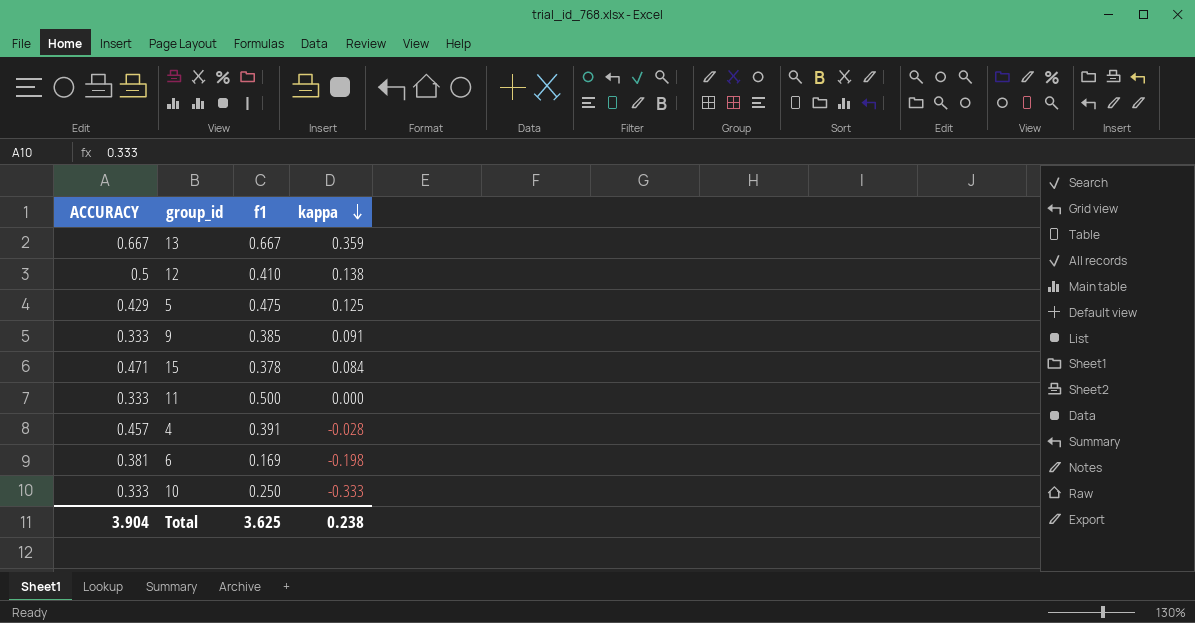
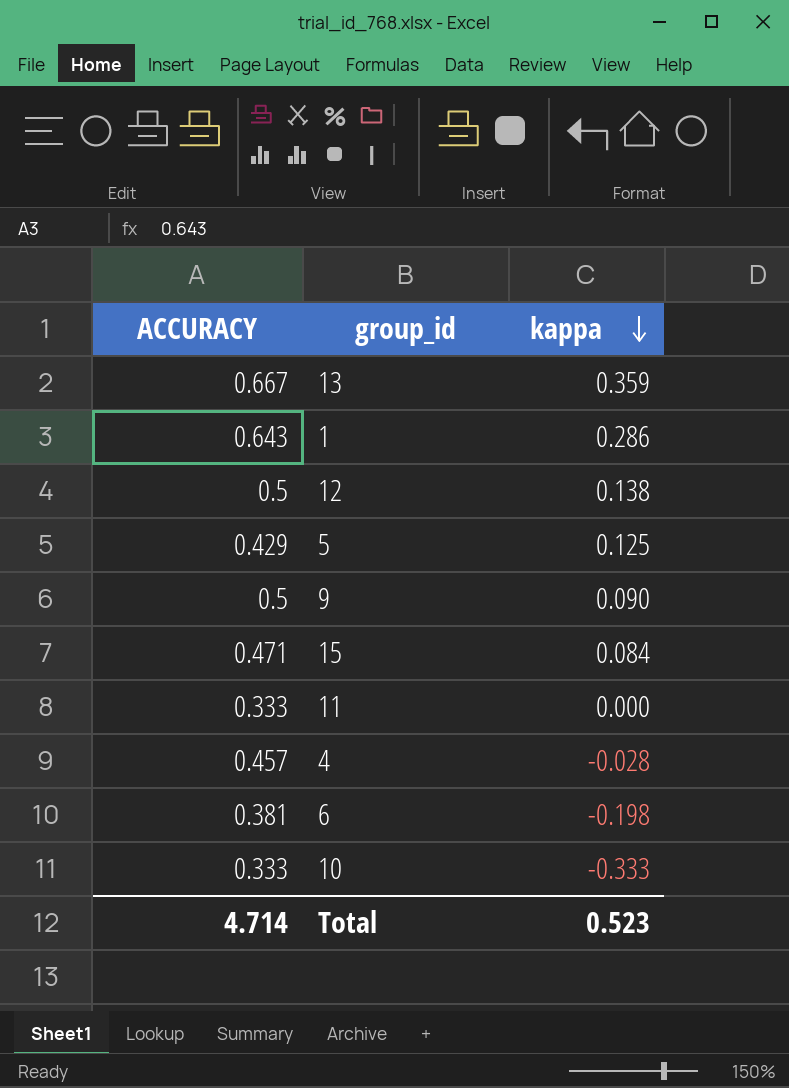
column f1 | position: 3 -> none
row 1: none -> 0.643 | 0.286
9 | ACCURACY: 0.333 -> 0.5
9 | kappa: 0.091 -> 0.090
Total | ACCURACY: 3.904 -> 4.714
Total | kappa: 0.238 -> 0.523

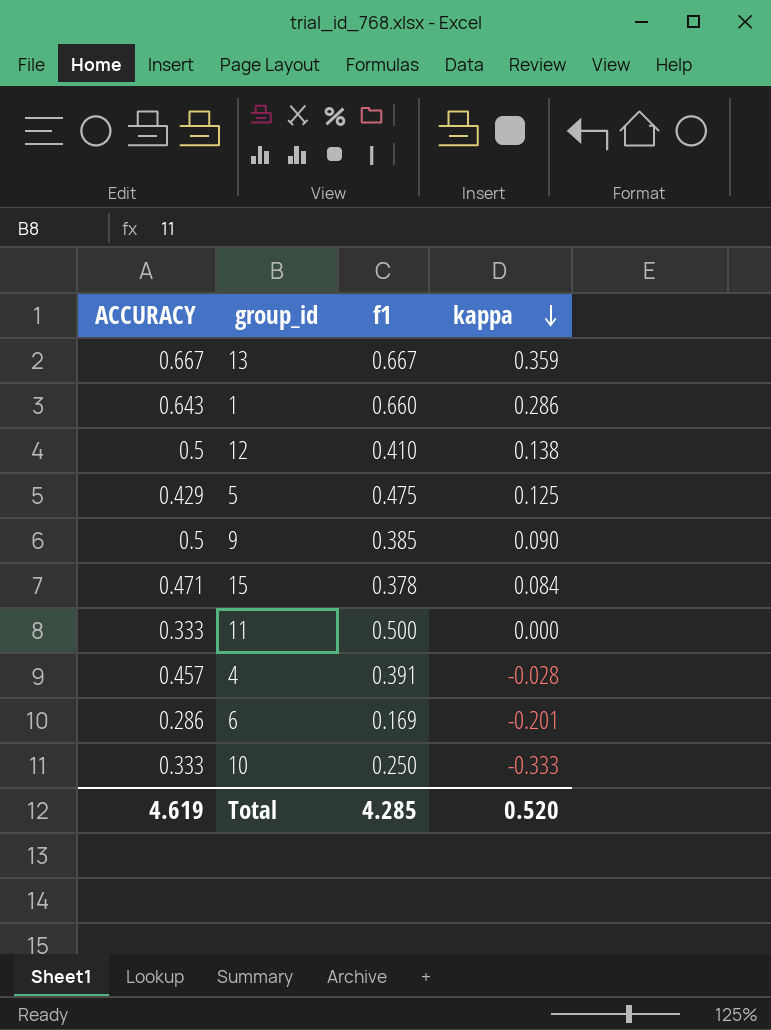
column f1 | position: none -> 3
6 | ACCURACY: 0.381 -> 0.286
6 | kappa: -0.198 -> -0.201
Total | ACCURACY: 4.714 -> 4.619
Total | kappa: 0.523 -> 0.520

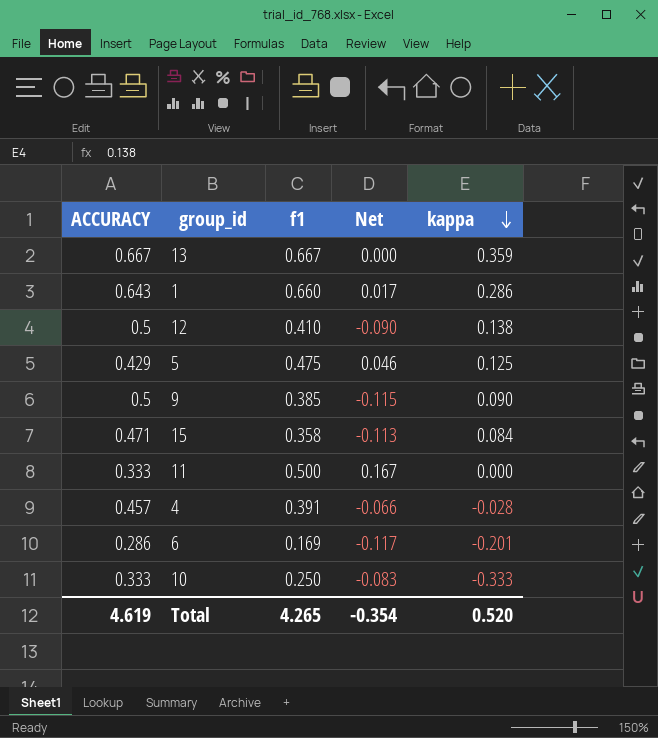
column Net | formula: none -> [f1] - [ACCURACY]
15 | f1: 0.378 -> 0.358
Total | f1: 4.285 -> 4.265

